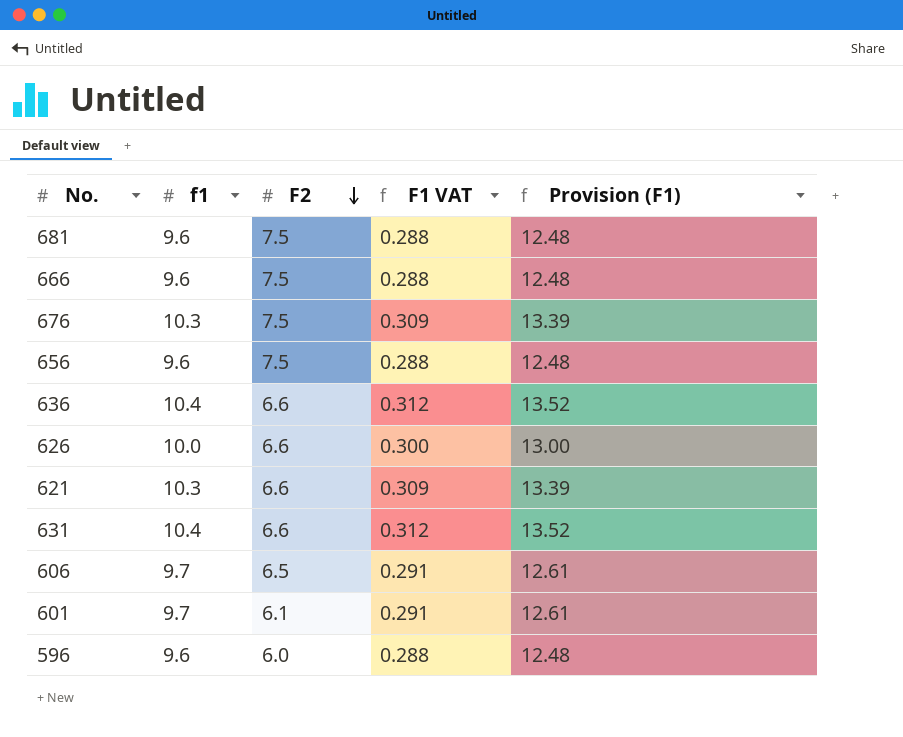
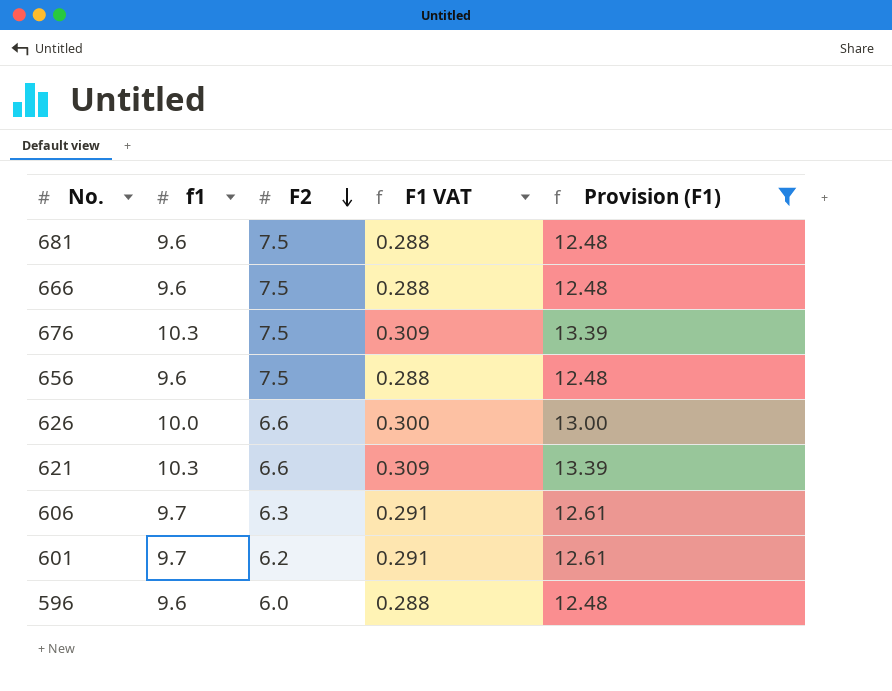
filter: none -> Provision (F1) != 13.52
606 | F2: 6.5 -> 6.3
601 | F2: 6.1 -> 6.2

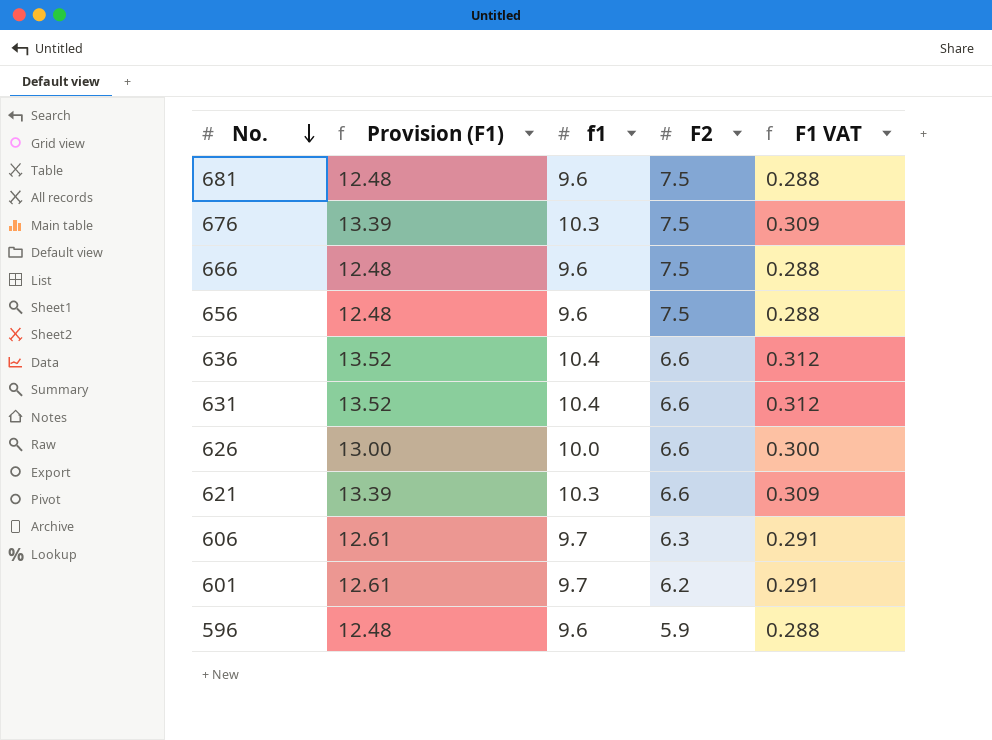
filter: Provision (F1) != 13.52 -> none
row order: F2 descending -> No. descending
column Provision (F1) | position: 5 -> 2
596 | F2: 6.0 -> 5.9

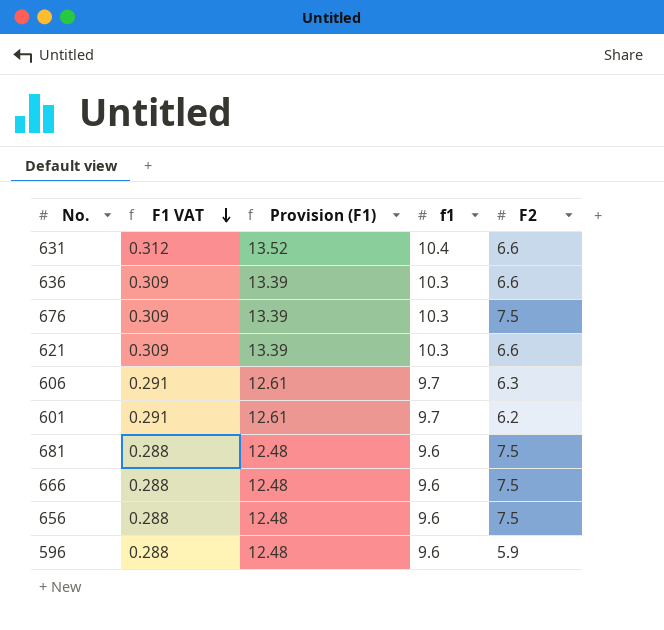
row order: No. descending -> F1 VAT descending
column F1 VAT | position: 5 -> 2
row 626: 13.00 | 10.0 | 6.6 | 0.300 -> none
636 | F1 VAT: 0.312 -> 0.309
636 | Provision (F1): 13.52 -> 13.39
636 | f1: 10.4 -> 10.3

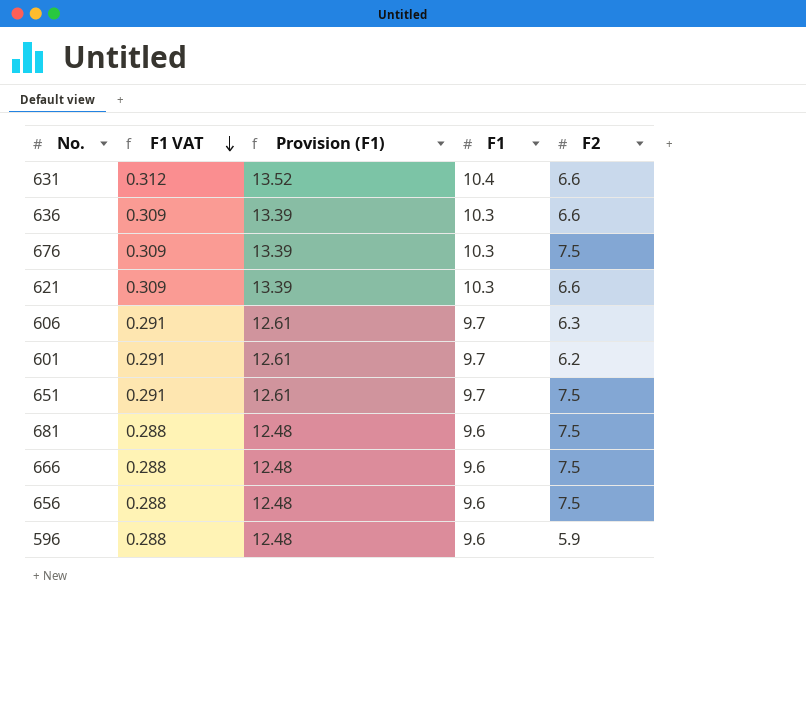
column name: f1 -> F1
row 651: none -> 0.291 | 12.61 | 9.7 | 7.5

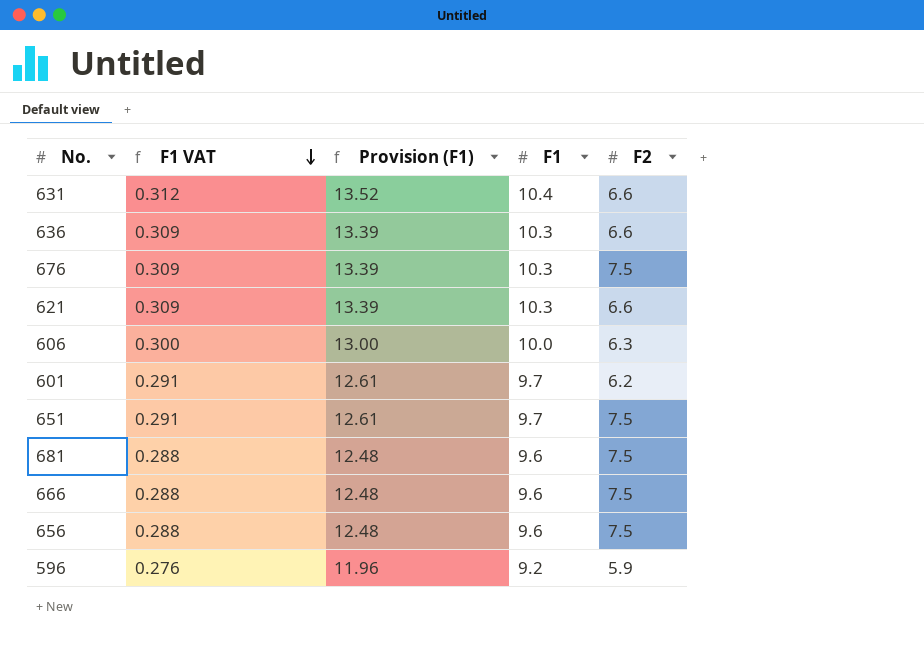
606 | F1 VAT: 0.291 -> 0.300
606 | Provision (F1): 12.61 -> 13.00
606 | F1: 9.7 -> 10.0
596 | F1 VAT: 0.288 -> 0.276
596 | Provision (F1): 12.48 -> 11.96
596 | F1: 9.6 -> 9.2

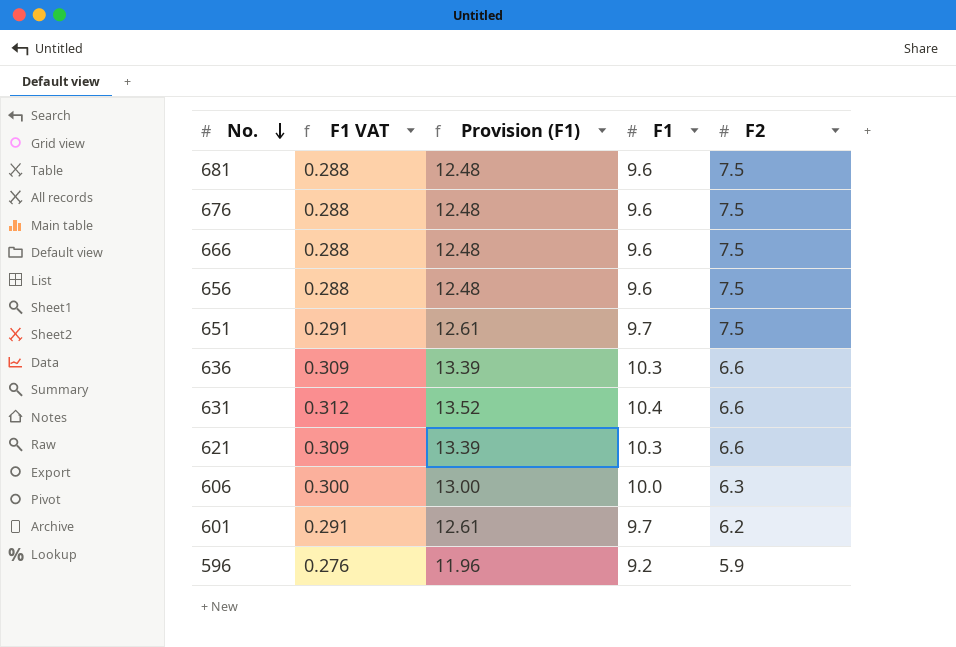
row order: F1 VAT descending -> No. descending
676 | F1 VAT: 0.309 -> 0.288
676 | Provision (F1): 13.39 -> 12.48
676 | F1: 10.3 -> 9.6

